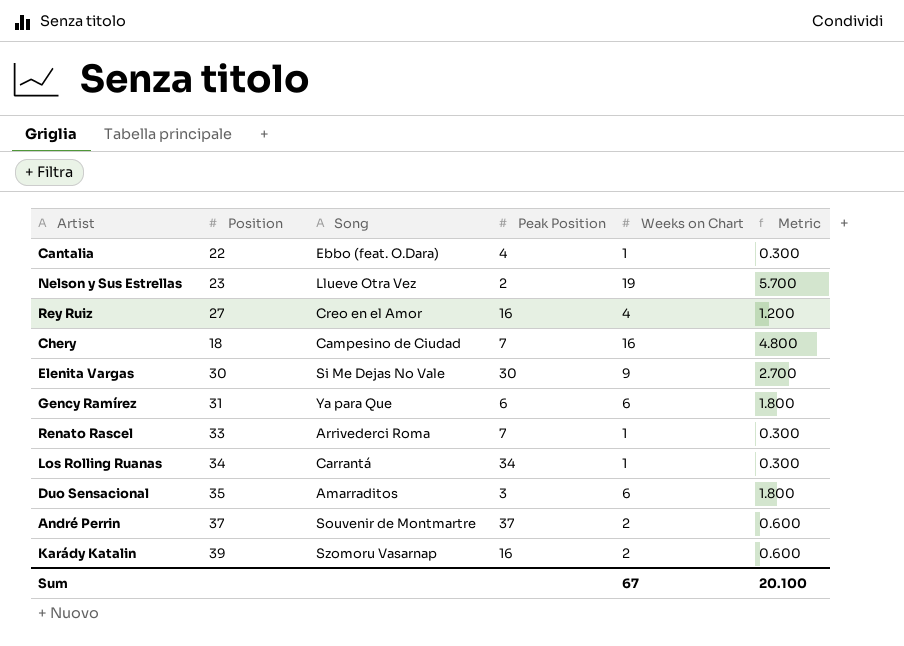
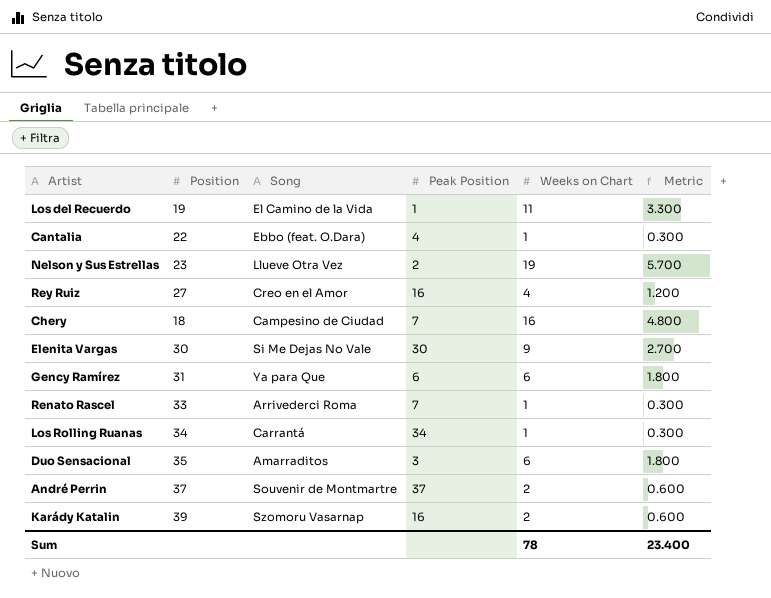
row Los del Recuerdo: none -> 19 | El Camino de la Vida | 1 | 11 | 3.300
Sum | Weeks on Chart: 67 -> 78
Sum | Metric: 20.100 -> 23.400

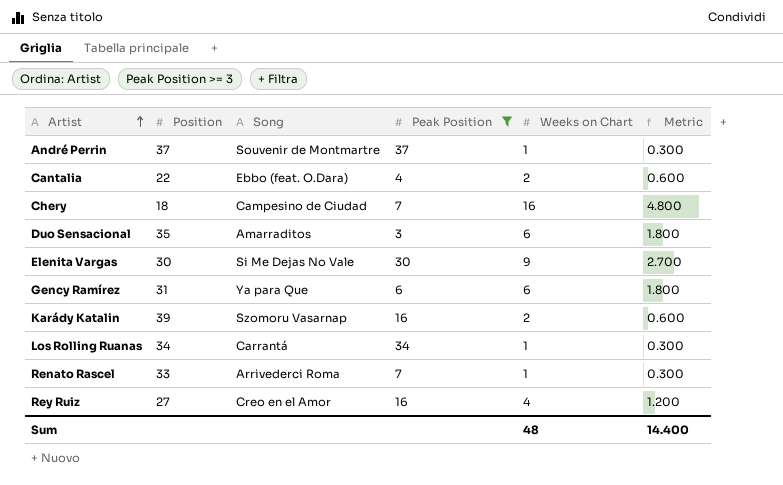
filter: none -> Peak Position >= 3
row order: none -> Artist ascending
André Perrin | Weeks on Chart: 2 -> 1
André Perrin | Metric: 0.600 -> 0.300
Cantalia | Weeks on Chart: 1 -> 2
Cantalia | Metric: 0.300 -> 0.600
Sum | Weeks on Chart: 78 -> 48
Sum | Metric: 23.400 -> 14.400

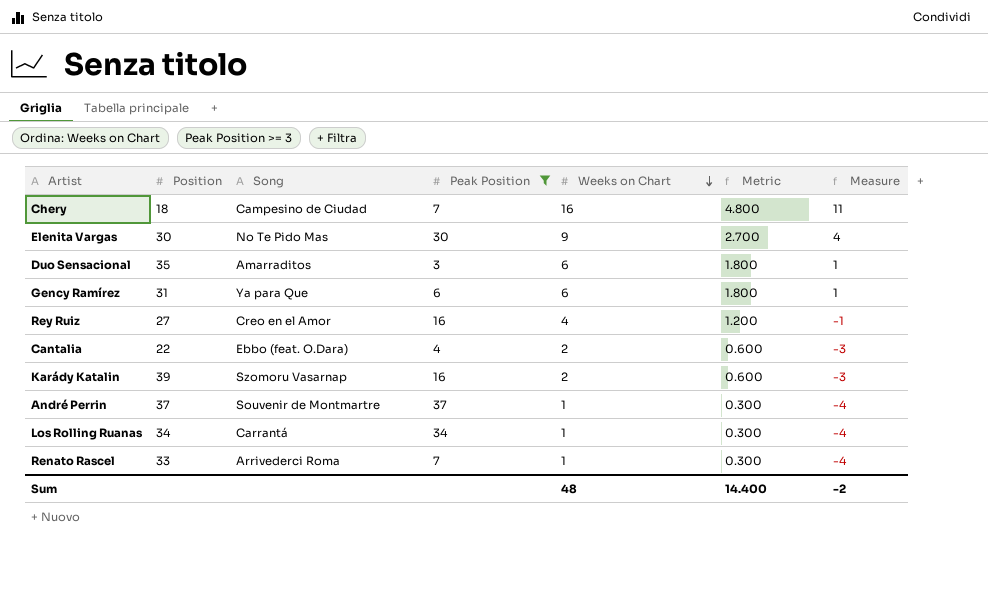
row order: Artist ascending -> Weeks on Chart descending
column Measure | formula: none -> [Weeks on Chart] - 5
Elenita Vargas | Song: Si Me Dejas No Vale -> No Te Pido Mas

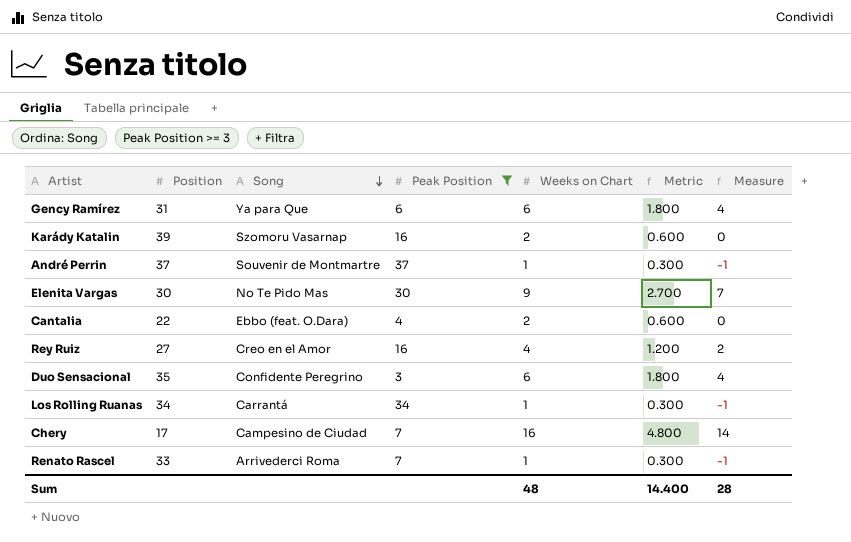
row order: Weeks on Chart descending -> Song descending
column Measure | formula: [Weeks on Chart] - 5 -> [Weeks on Chart] - 2
Duo Sensacional | Song: Amarraditos -> Confidente Peregrino
Chery | Position: 18 -> 17
Sum | Measure: -2 -> 28

